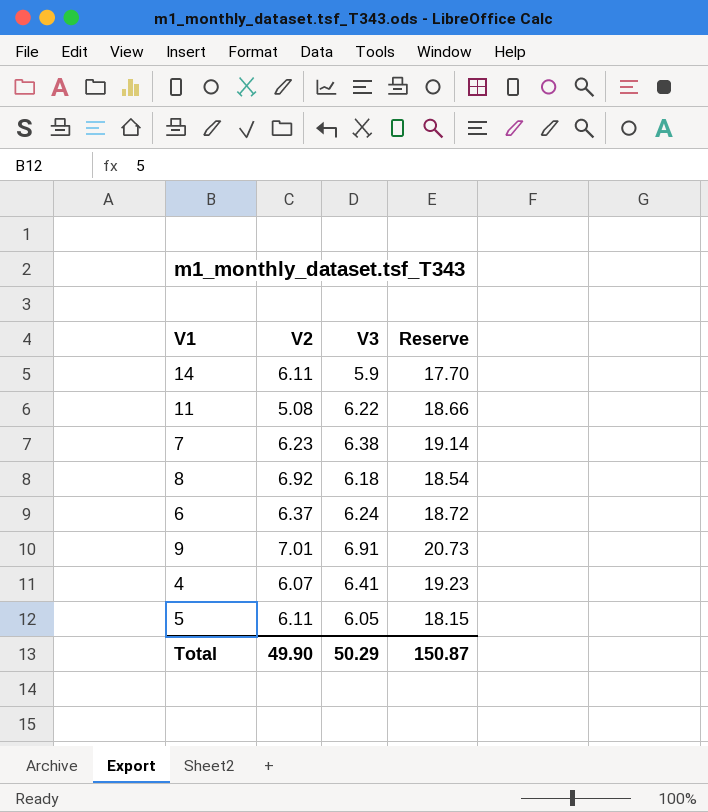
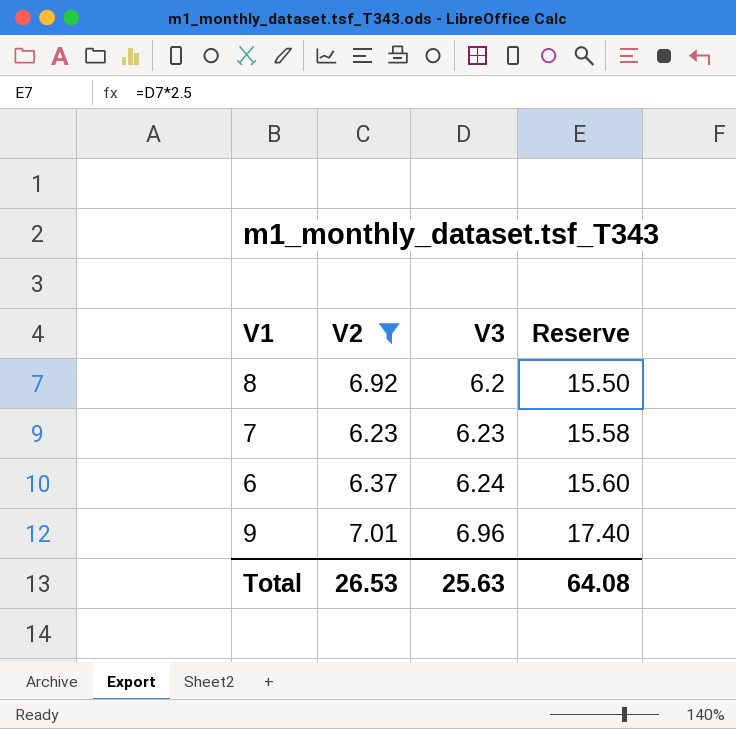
filter: none -> V2 >= 6.23
row order: none -> V3 ascending
column Reserve | formula: [V3] * 3 -> [V3] * 2.5
8 | V3: 6.18 -> 6.2
7 | V3: 6.38 -> 6.23
9 | V3: 6.91 -> 6.96
Total | V2: 49.90 -> 26.53
Total | V3: 50.29 -> 25.63
Total | Reserve: 150.87 -> 64.08

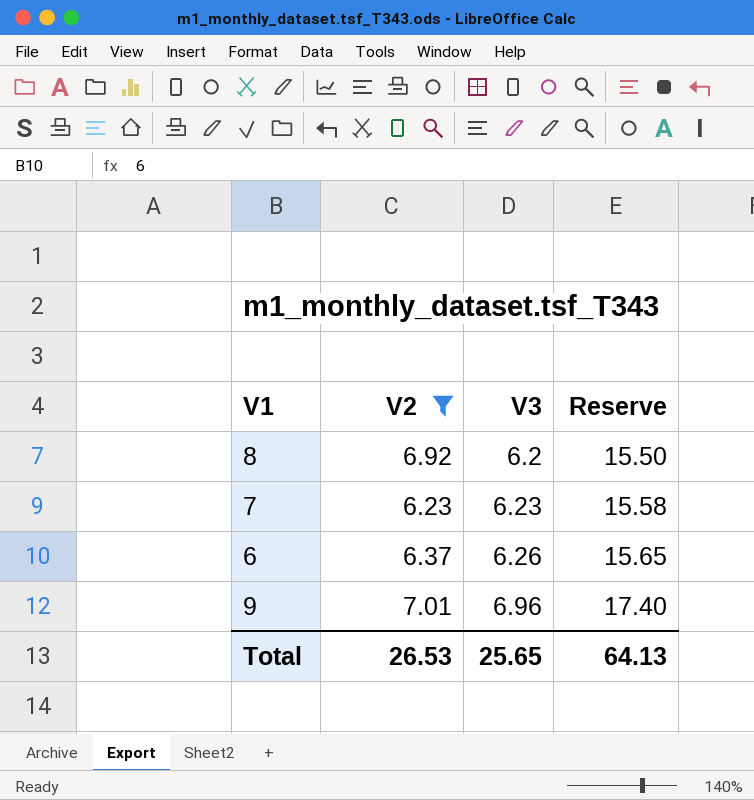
6 | V3: 6.24 -> 6.26
6 | Reserve: 15.60 -> 15.65
Total | V3: 25.63 -> 25.65
Total | Reserve: 64.08 -> 64.13

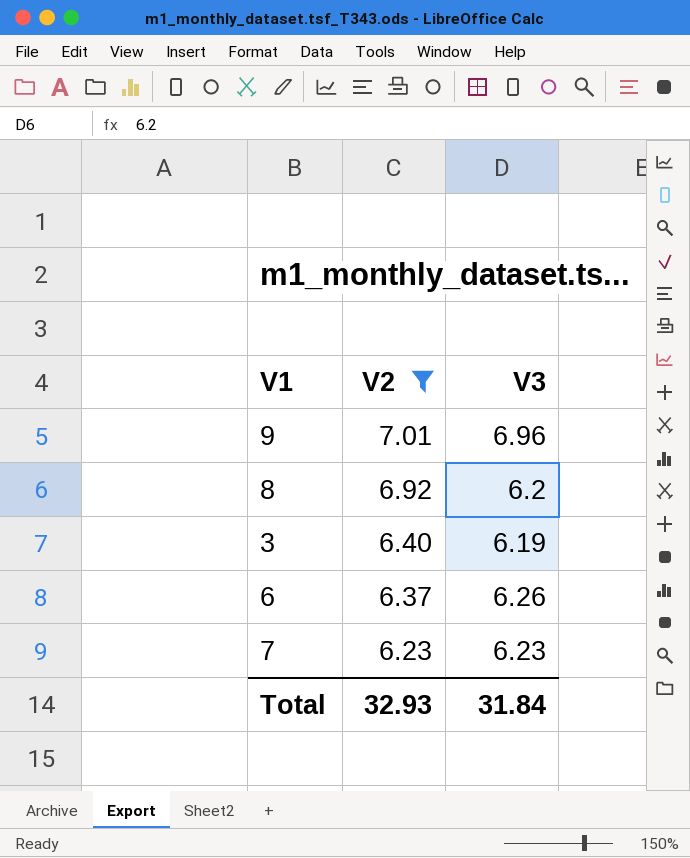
row order: V3 ascending -> V2 descending
column Reserve | formula: [V3] * 2.5 -> none
row 3: none -> 6.40 | 6.19
Total | V2: 26.53 -> 32.93
Total | V3: 25.65 -> 31.84

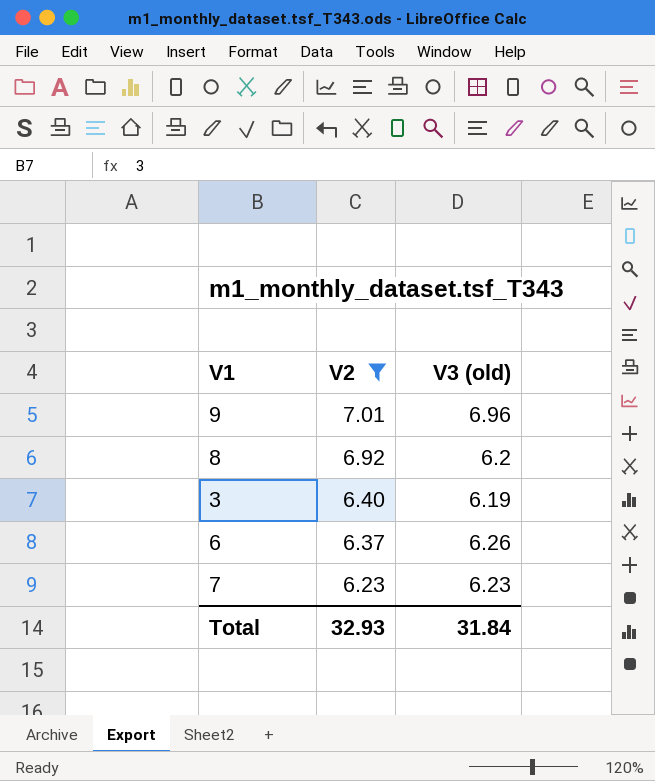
column name: V3 -> V3 (old)

